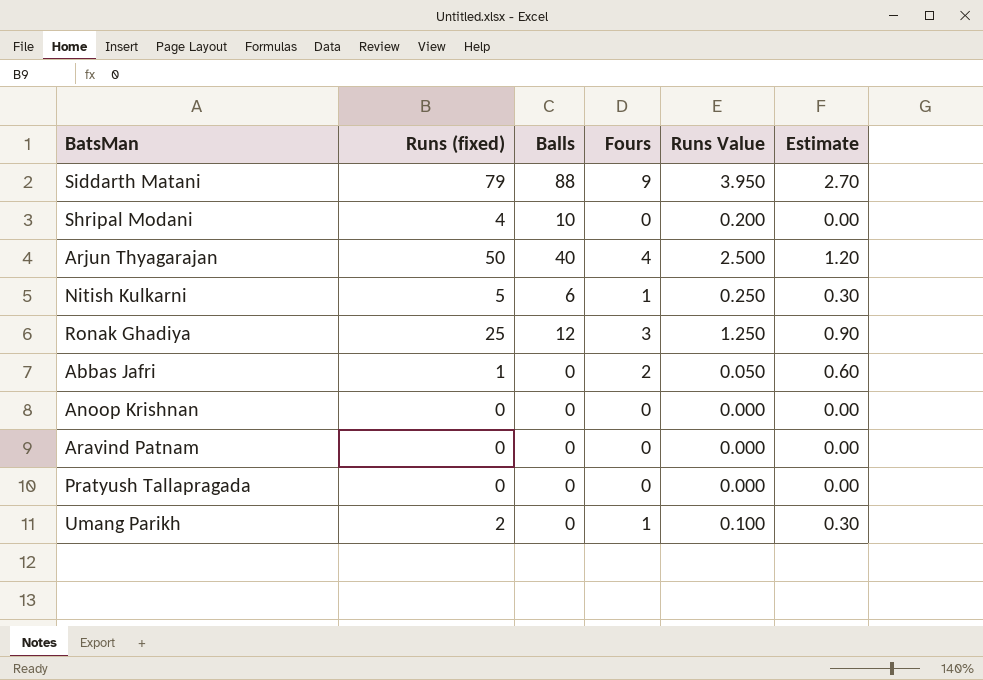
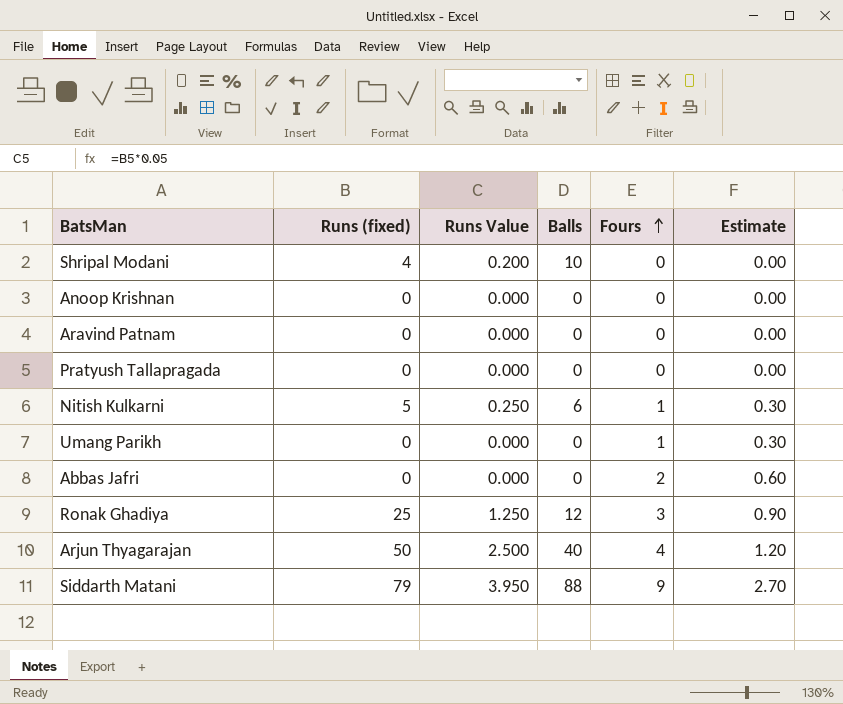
row order: none -> Fours ascending
column Runs Value | position: 5 -> 3
Umang Parikh | Runs (fixed): 2 -> 0
Umang Parikh | Runs Value: 0.100 -> 0.000
Abbas Jafri | Runs (fixed): 1 -> 0
Abbas Jafri | Runs Value: 0.050 -> 0.000

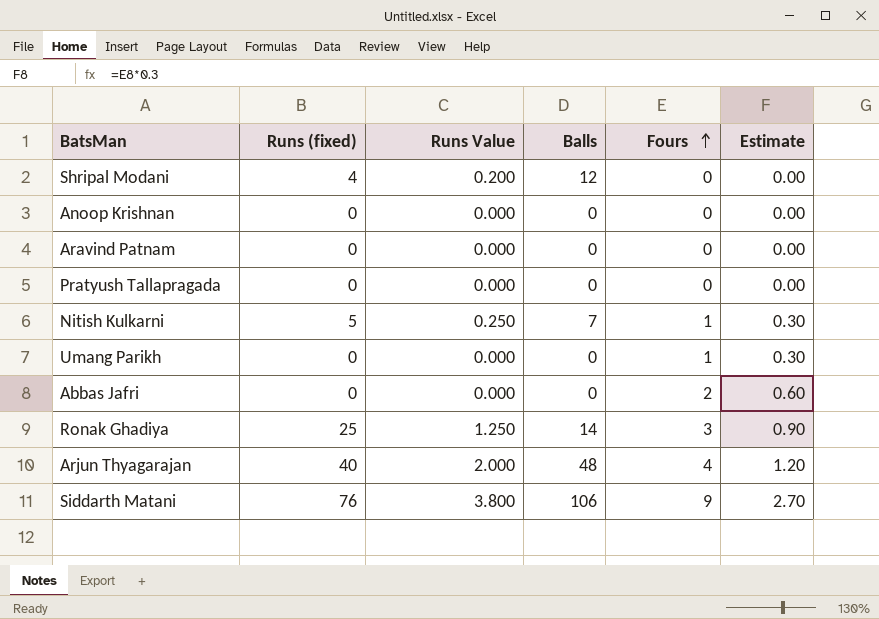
Shripal Modani | Balls: 10 -> 12
Nitish Kulkarni | Balls: 6 -> 7
Ronak Ghadiya | Balls: 12 -> 14
Arjun Thyagarajan | Runs (fixed): 50 -> 40
Arjun Thyagarajan | Runs Value: 2.500 -> 2.000
Arjun Thyagarajan | Balls: 40 -> 48
Siddarth Matani | Runs (fixed): 79 -> 76
Siddarth Matani | Runs Value: 3.950 -> 3.800
Siddarth Matani | Balls: 88 -> 106

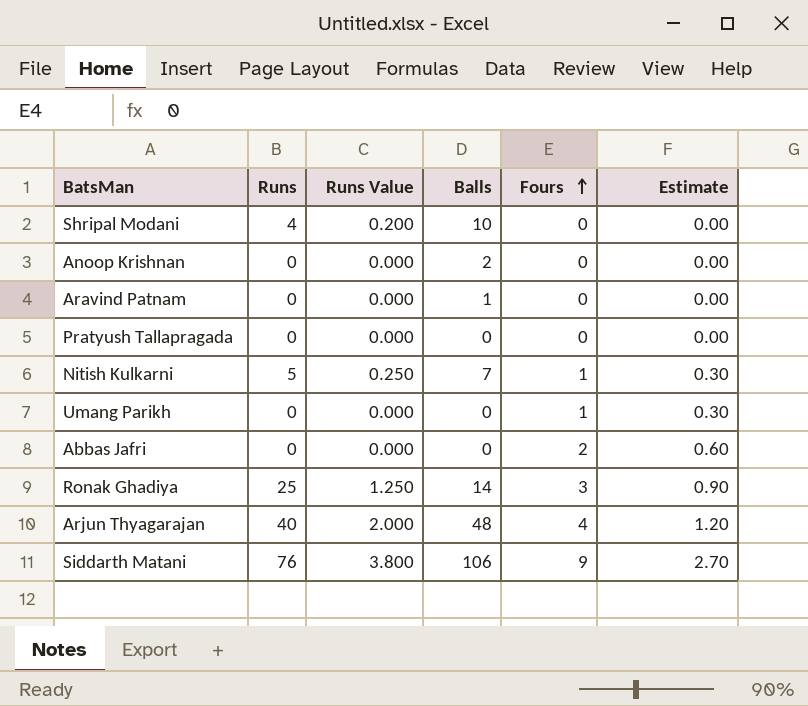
column name: Runs (fixed) -> Runs
Shripal Modani | Balls: 12 -> 10
Anoop Krishnan | Balls: 0 -> 2
Aravind Patnam | Balls: 0 -> 1

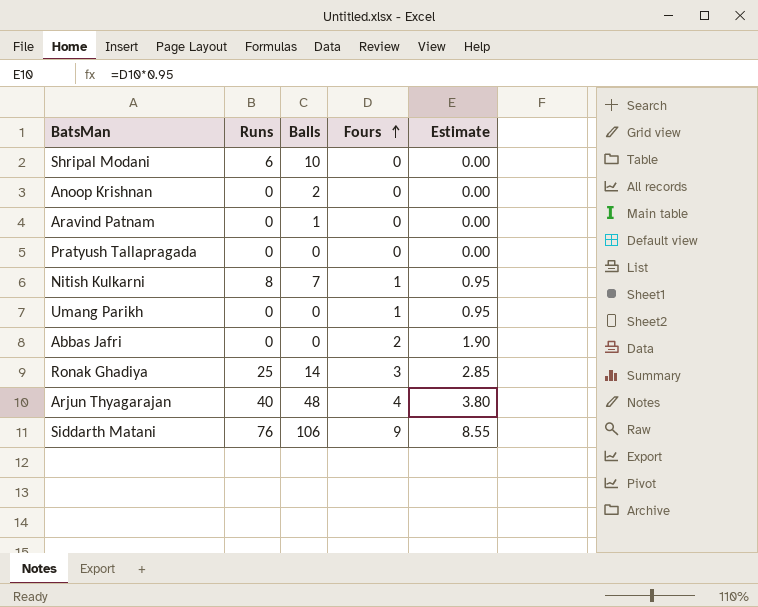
column Runs Value | formula: [Runs] * 0.05 -> none
column Estimate | formula: [Fours] * 0.3 -> [Fours] * 0.95
Shripal Modani | Runs: 4 -> 6
Nitish Kulkarni | Runs: 5 -> 8

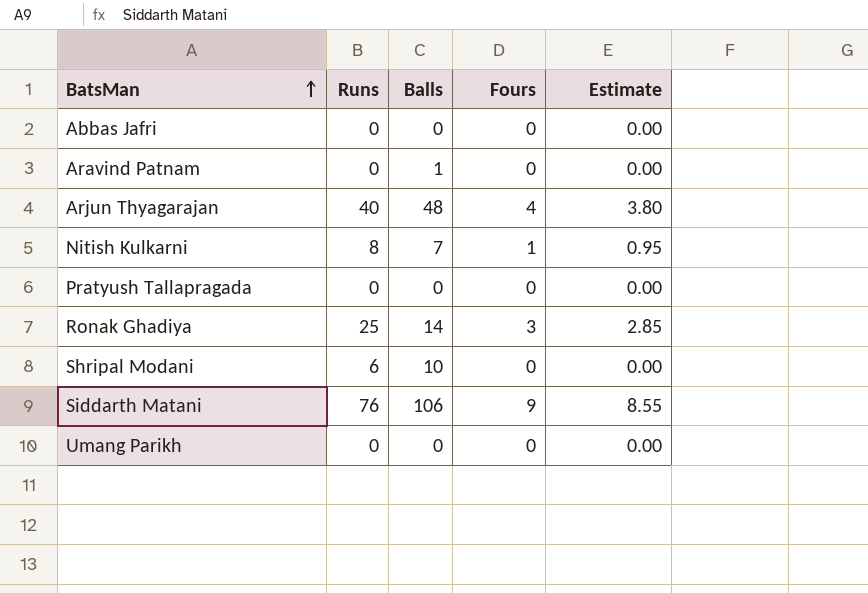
row order: Fours ascending -> BatsMan ascending
row Anoop Krishnan: 0 | 2 | 0 | 0.00 -> none
Abbas Jafri | Fours: 2 -> 0
Abbas Jafri | Estimate: 1.90 -> 0.00
Umang Parikh | Fours: 1 -> 0
Umang Parikh | Estimate: 0.95 -> 0.00

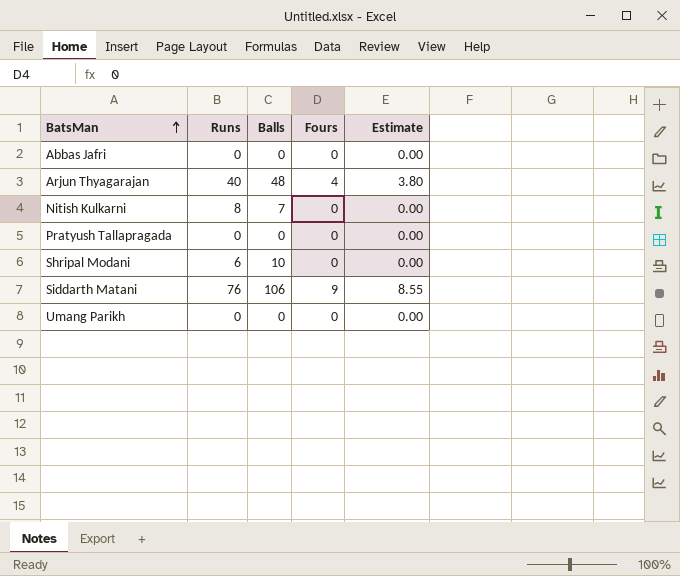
row Aravind Patnam: 0 | 1 | 0 | 0.00 -> none
row Ronak Ghadiya: 25 | 14 | 3 | 2.85 -> none
Nitish Kulkarni | Fours: 1 -> 0
Nitish Kulkarni | Estimate: 0.95 -> 0.00

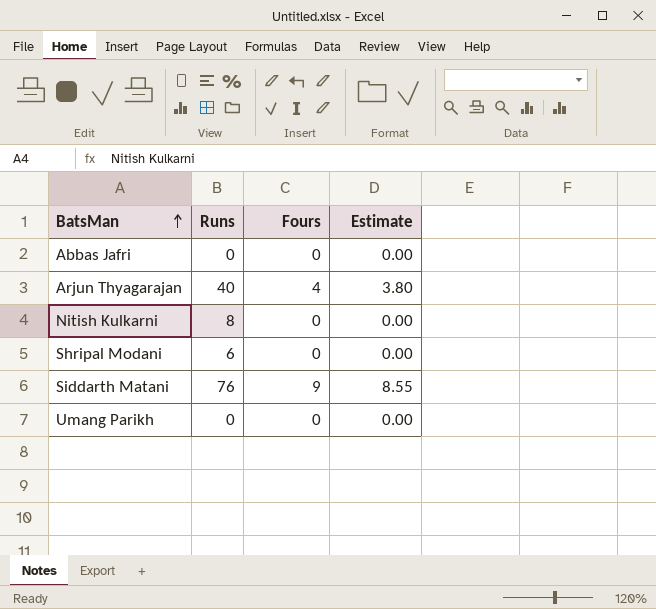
column Balls | position: 3 -> none
row Pratyush Tallapragada: 0 | 0 | 0 | 0.00 -> none

